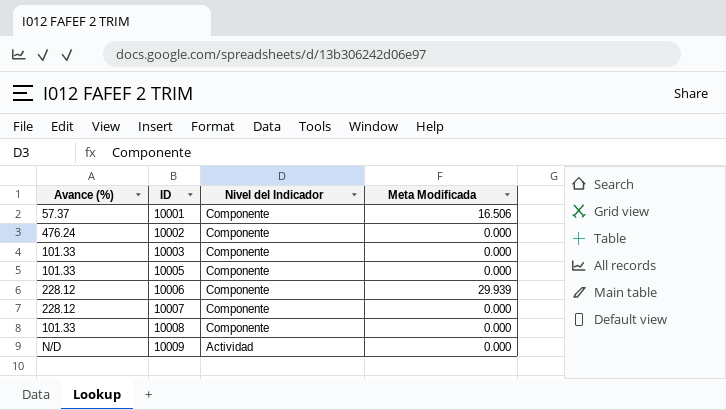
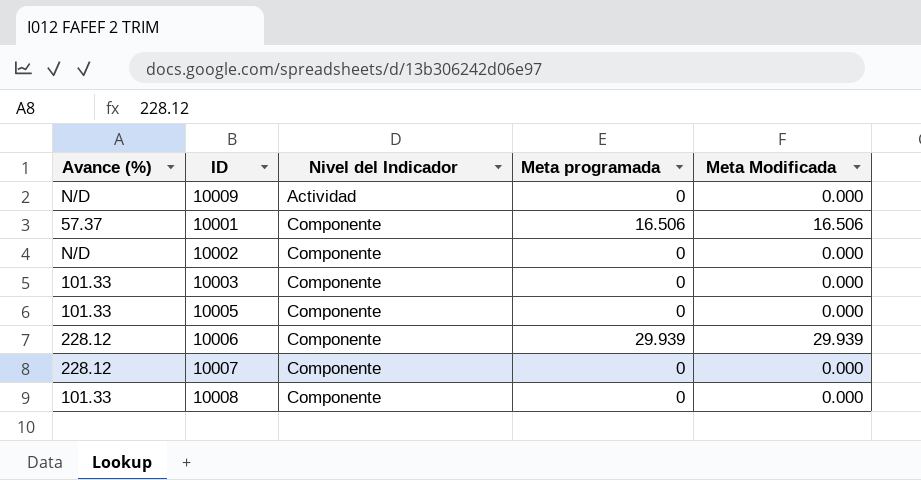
row order: ID ascending -> Nivel del Indicador ascending
column Meta programada | position: none -> 4
10002 | Avance (%): 476.24 -> N/D

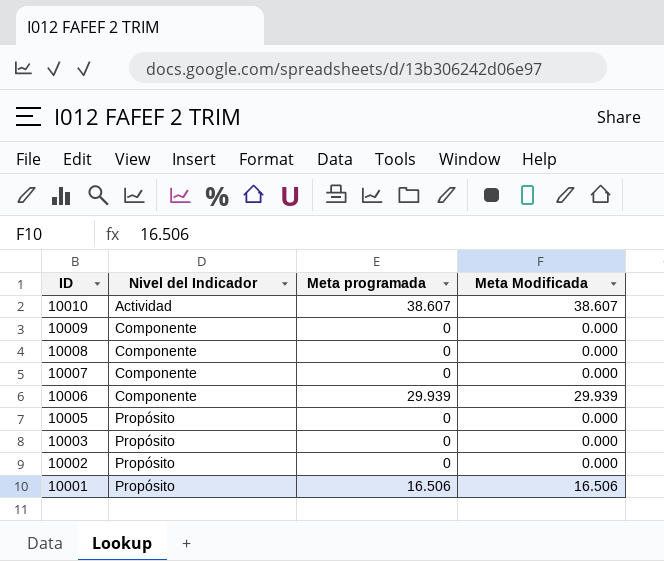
row order: Nivel del Indicador ascending -> ID descending
column Avance (%) | position: 1 -> none
row 10010: none -> Actividad | 38.607 | 38.607
10009 | Nivel del Indicador: Actividad -> Componente
10005 | Nivel del Indicador: Componente -> Propósito
10003 | Nivel del Indicador: Componente -> Propósito
10002 | Nivel del Indicador: Componente -> Propósito
10001 | Nivel del Indicador: Componente -> Propósito

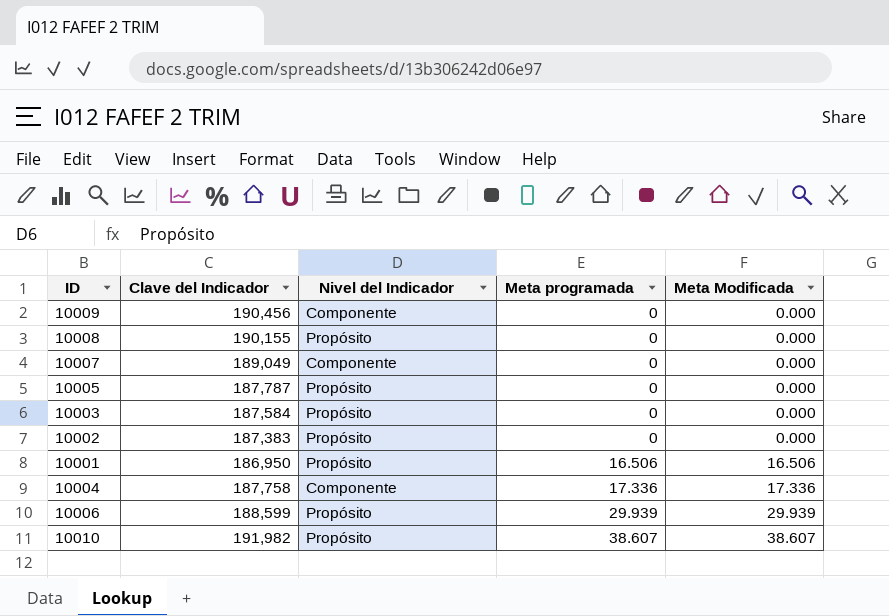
row order: ID descending -> Meta programada ascending
column Clave del Indicador | position: none -> 2
10008 | Nivel del Indicador: Componente -> Propósito
row 10004: none -> 187,758 | Componente | 17.336 | 17.336
10006 | Nivel del Indicador: Componente -> Propósito
10010 | Nivel del Indicador: Actividad -> Propósito

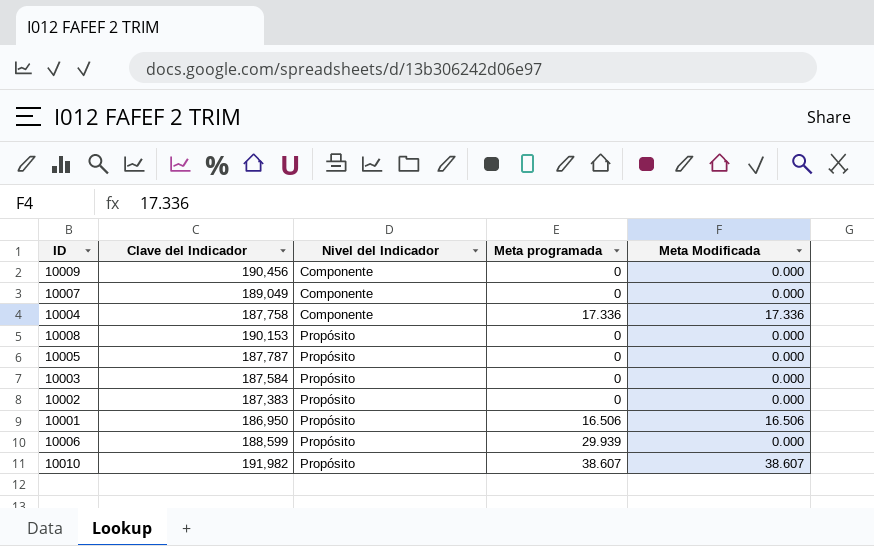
row order: Meta programada ascending -> Nivel del Indicador ascending
10008 | Clave del Indicador: 190,155 -> 190,153
10006 | Meta Modificada: 29.939 -> 0.000

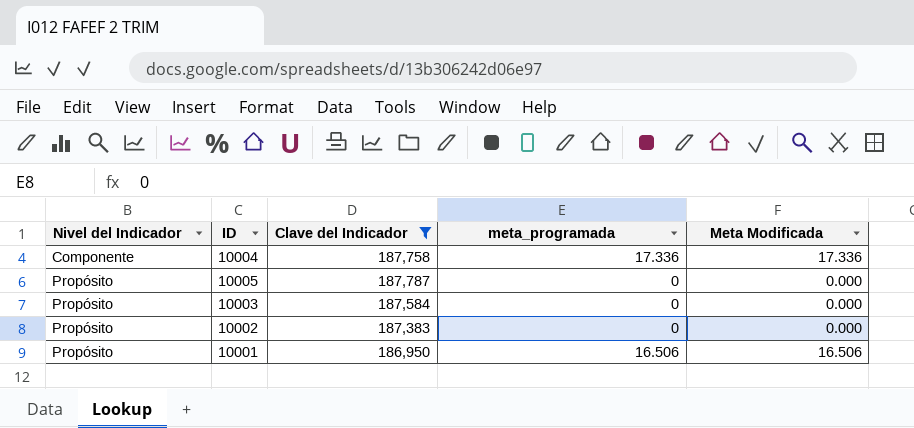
filter: none -> Clave del Indicador <= 187,787
column Nivel del Indicador | position: 3 -> 1
column name: Meta programada -> meta_programada

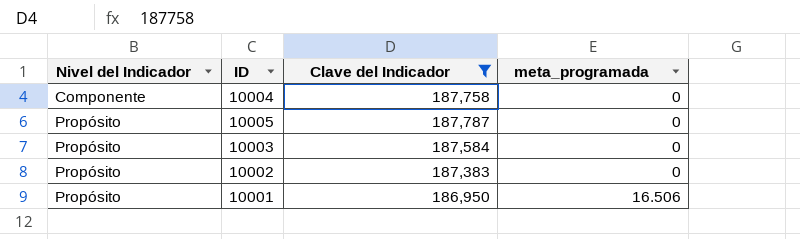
column Meta Modificada | position: 5 -> none
10004 | meta_programada: 17.336 -> 0

